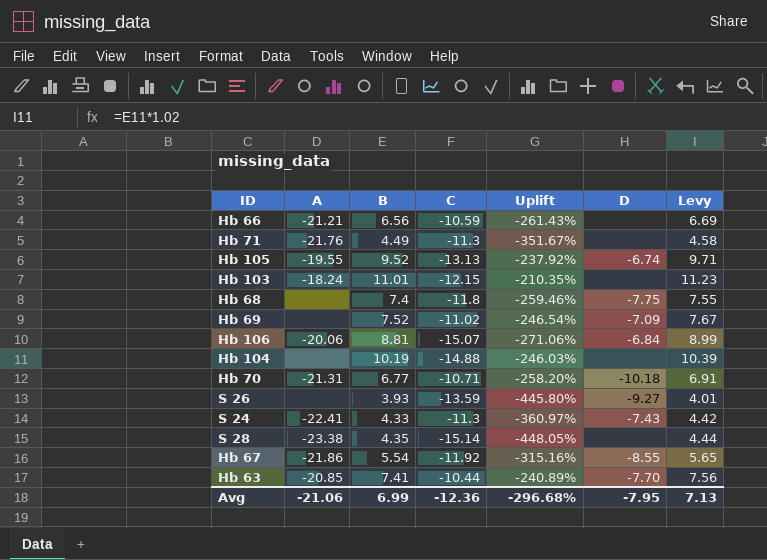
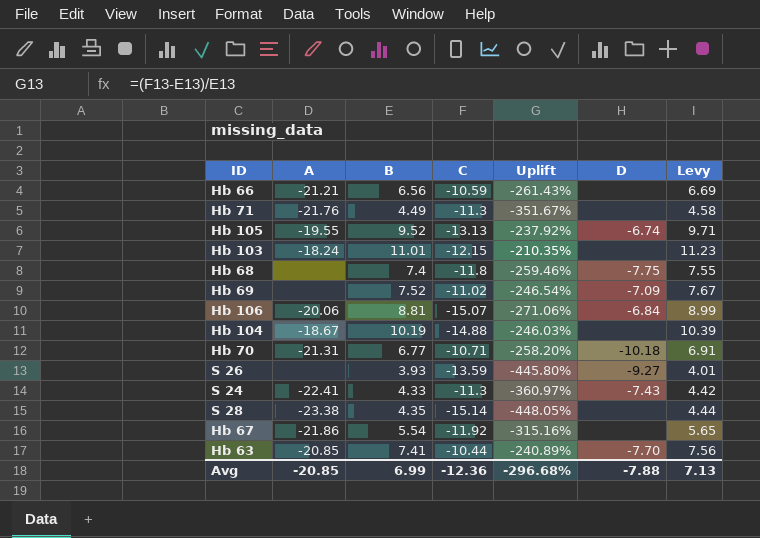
Hb 104 | A: none -> -18.67
Hb 67 | D: -8.55 -> none
Avg | A: -21.06 -> -20.85
Avg | D: -7.95 -> -7.88

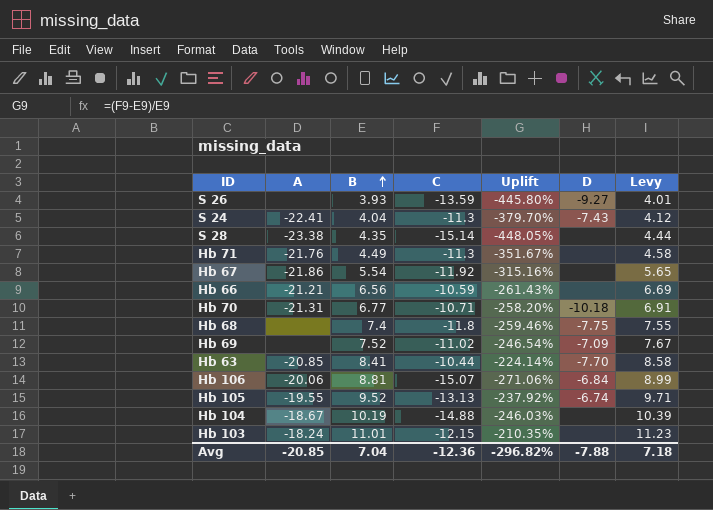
row order: none -> B ascending
S 24 | B: 4.33 -> 4.04
S 24 | Uplift: -360.97% -> -379.70%
S 24 | Levy: 4.42 -> 4.12
Hb 63 | B: 7.41 -> 8.41
Hb 63 | Uplift: -240.89% -> -224.14%
Hb 63 | Levy: 7.56 -> 8.58
Avg | B: 6.99 -> 7.04
Avg | Uplift: -296.68% -> -296.82%
Avg | Levy: 7.13 -> 7.18

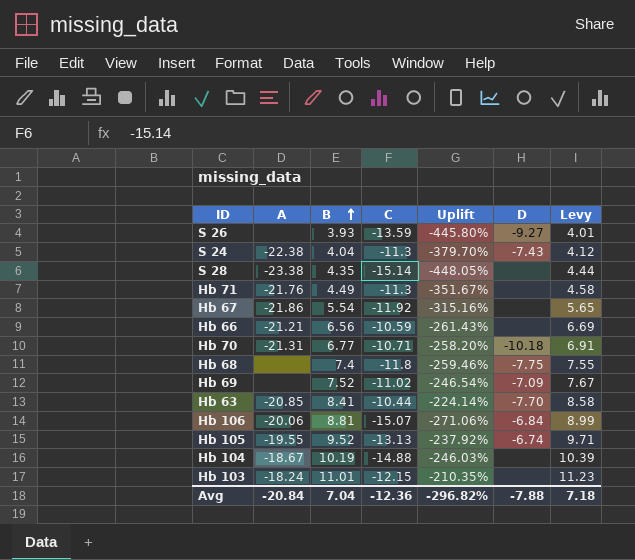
S 24 | A: -22.41 -> -22.38
Avg | A: -20.85 -> -20.84

